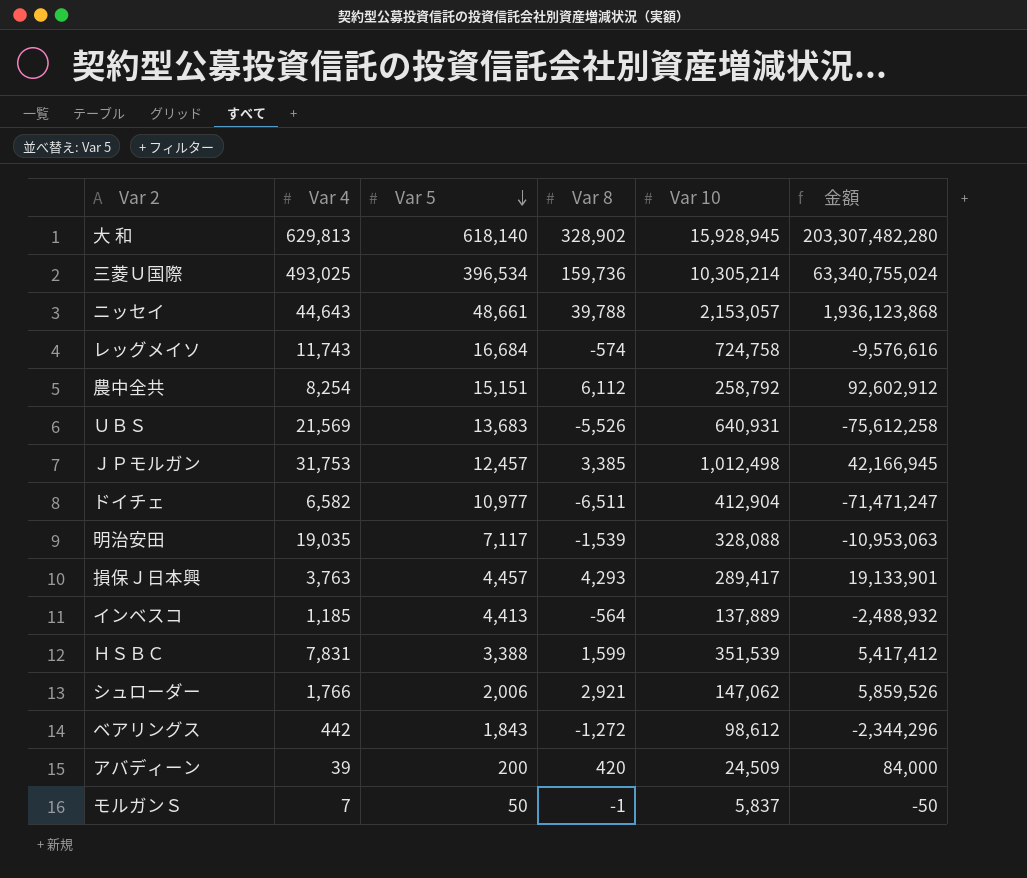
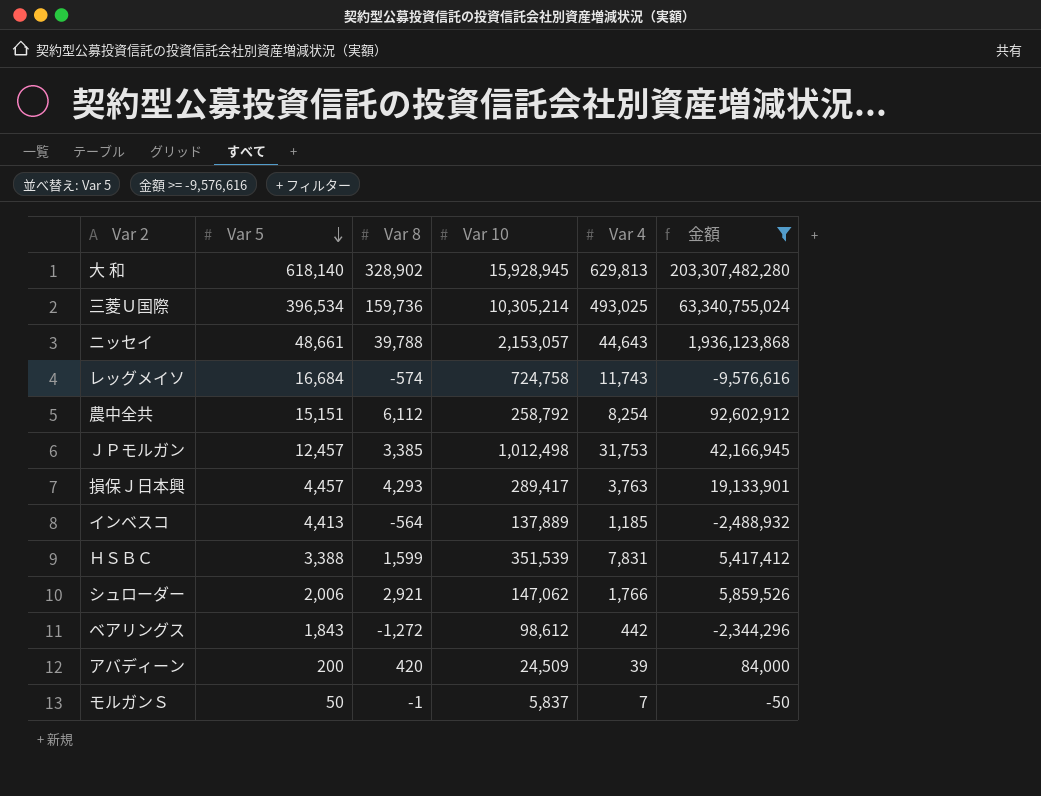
filter: none -> 金額 >= -9,576,616
column Var 4 | position: 2 -> 5

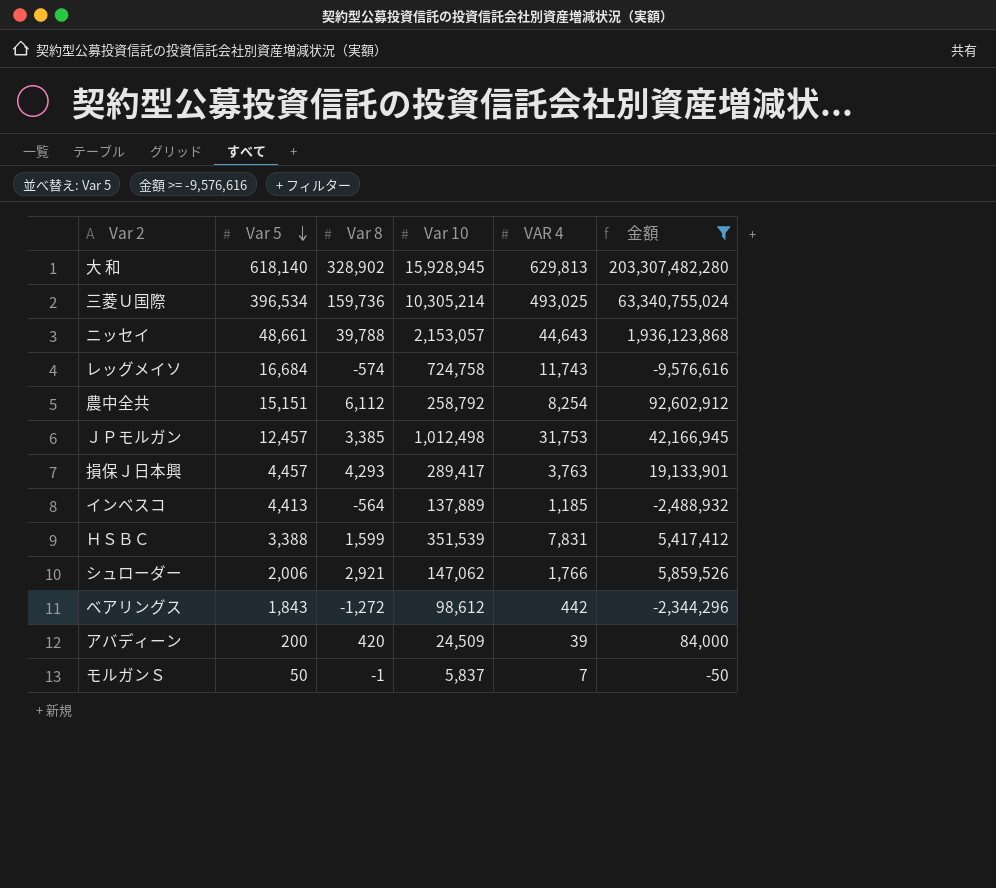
column name: Var 4 -> VAR 4

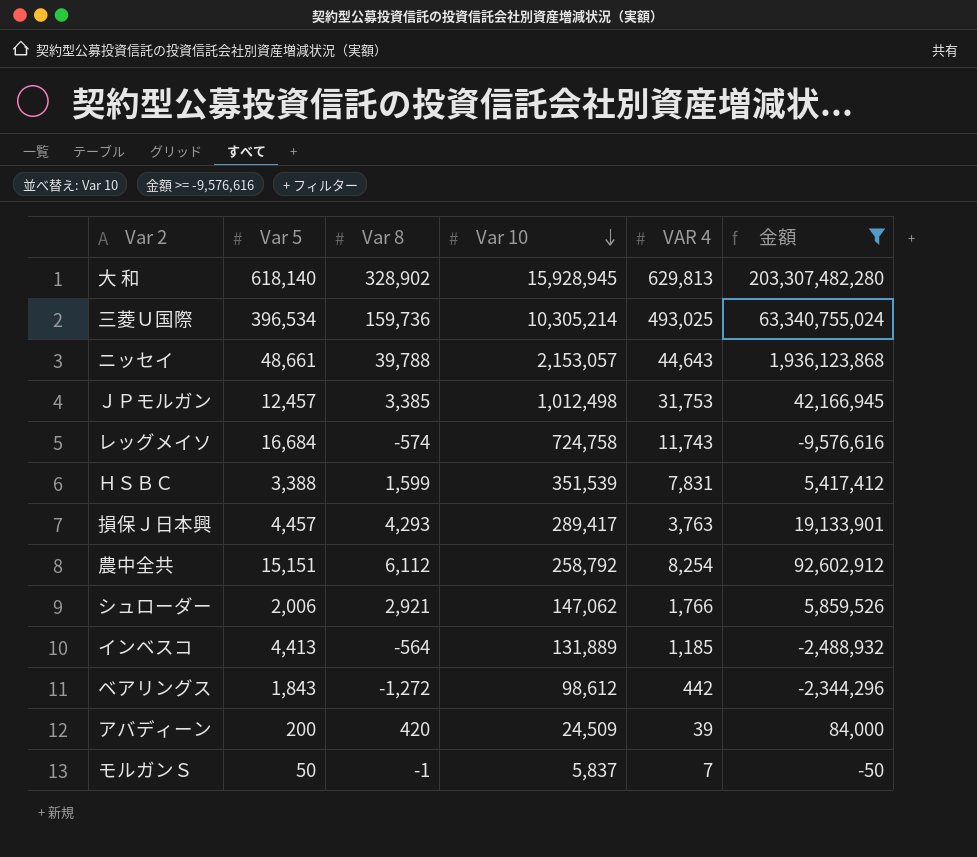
row order: Var 5 descending -> Var 10 descending
インベスコ | Var 10: 137,889 -> 131,889

